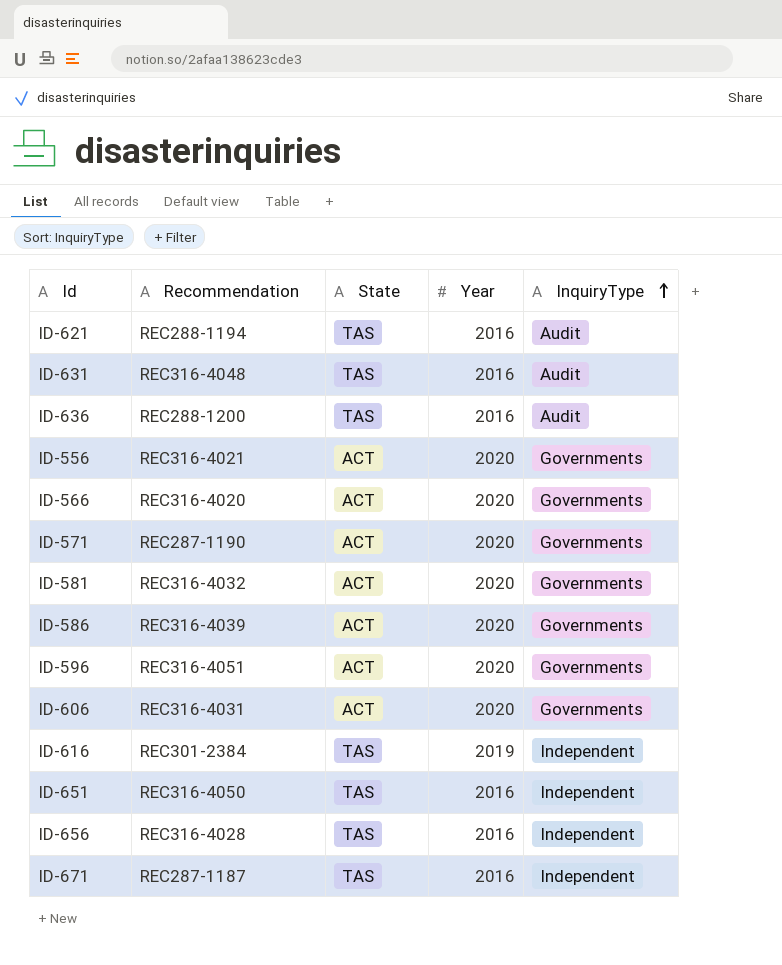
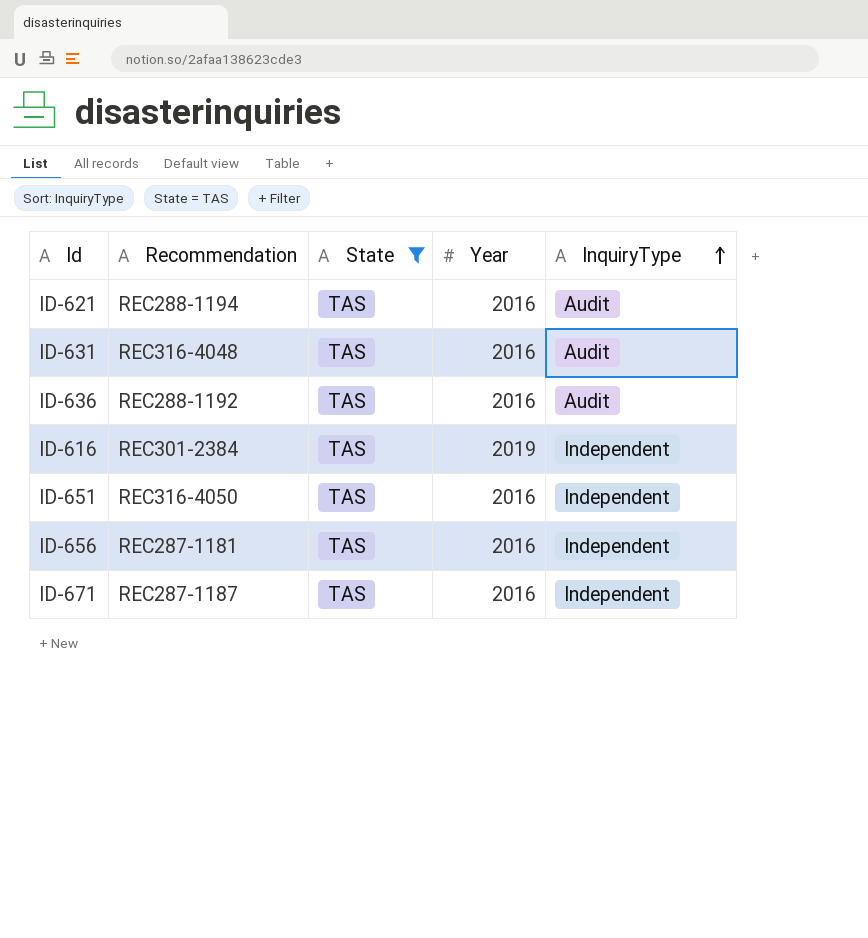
filter: none -> State = TAS
ID-636 | Recommendation: REC288-1200 -> REC288-1192
ID-656 | Recommendation: REC316-4028 -> REC287-1181

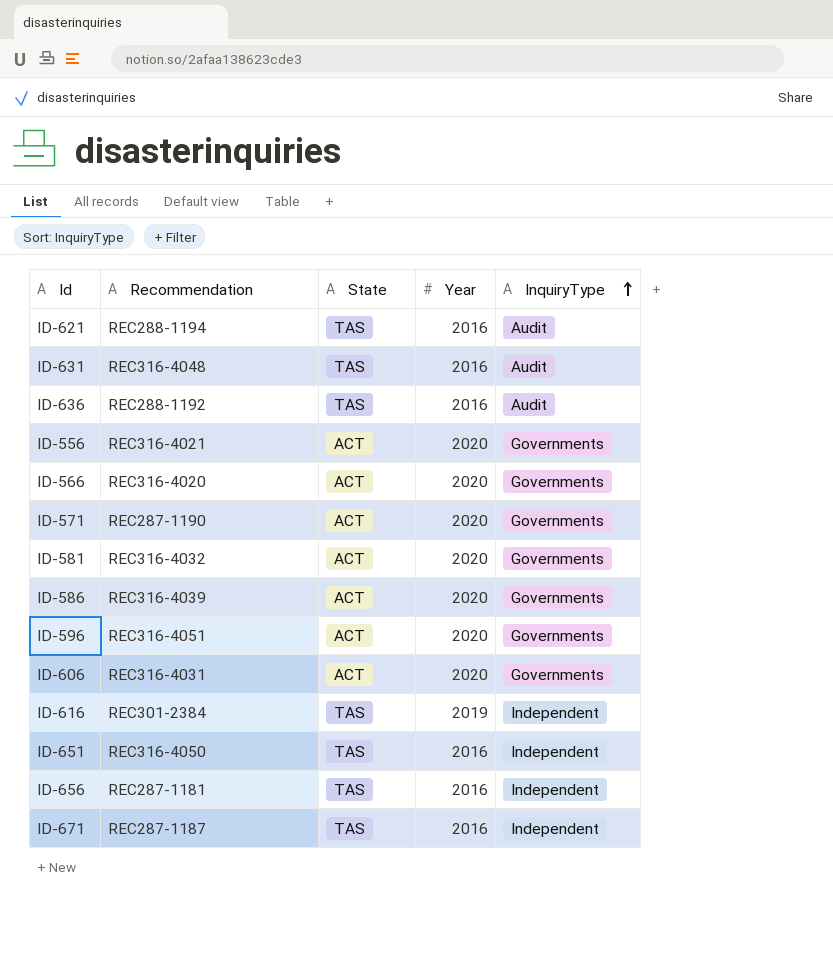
filter: State = TAS -> none

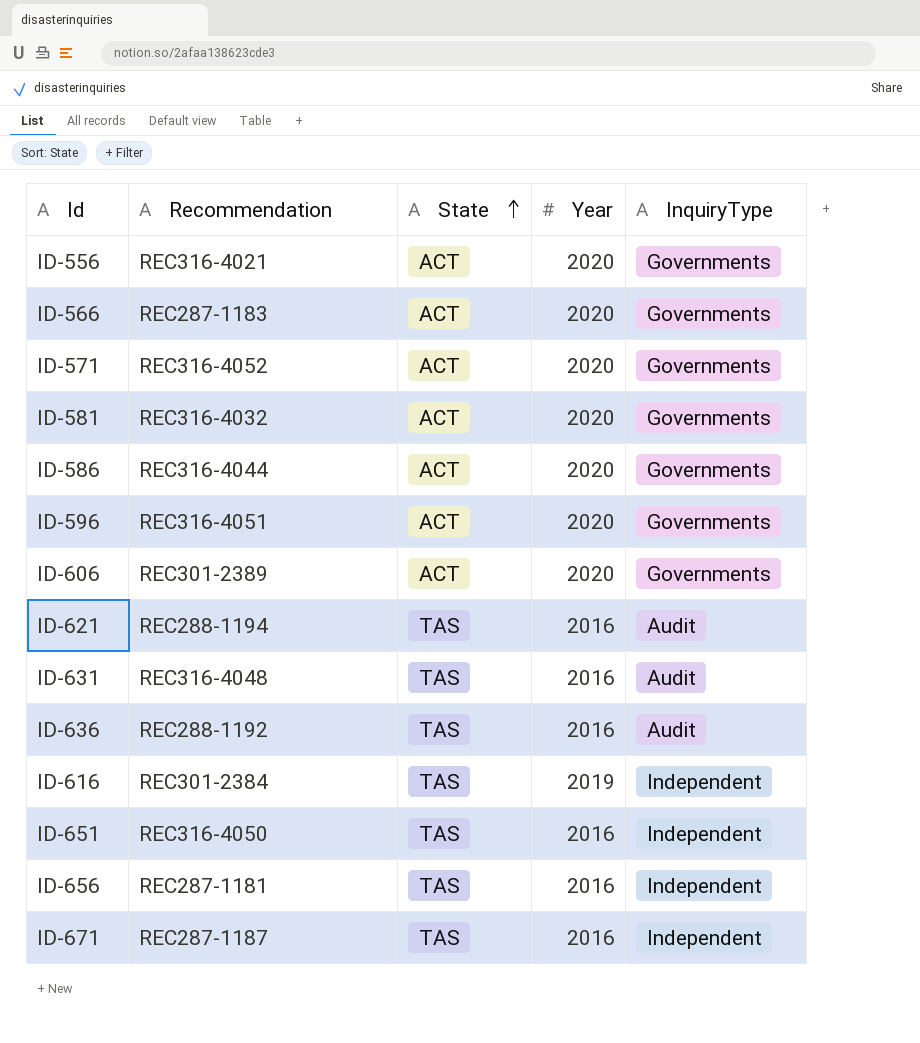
row order: InquiryType ascending -> State ascending
ID-566 | Recommendation: REC316-4020 -> REC287-1183
ID-571 | Recommendation: REC287-1190 -> REC316-4052
ID-586 | Recommendation: REC316-4039 -> REC316-4044
ID-606 | Recommendation: REC316-4031 -> REC301-2389

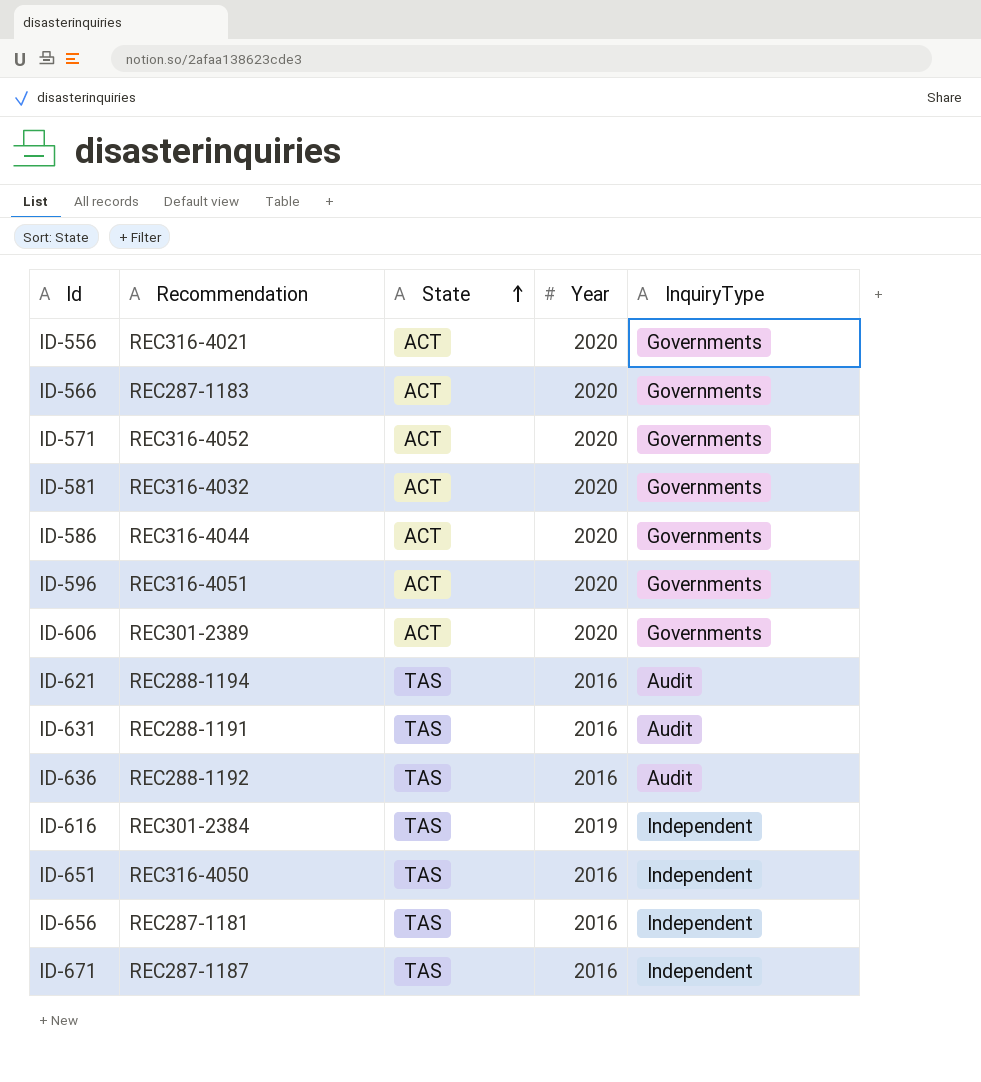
ID-631 | Recommendation: REC316-4048 -> REC288-1191

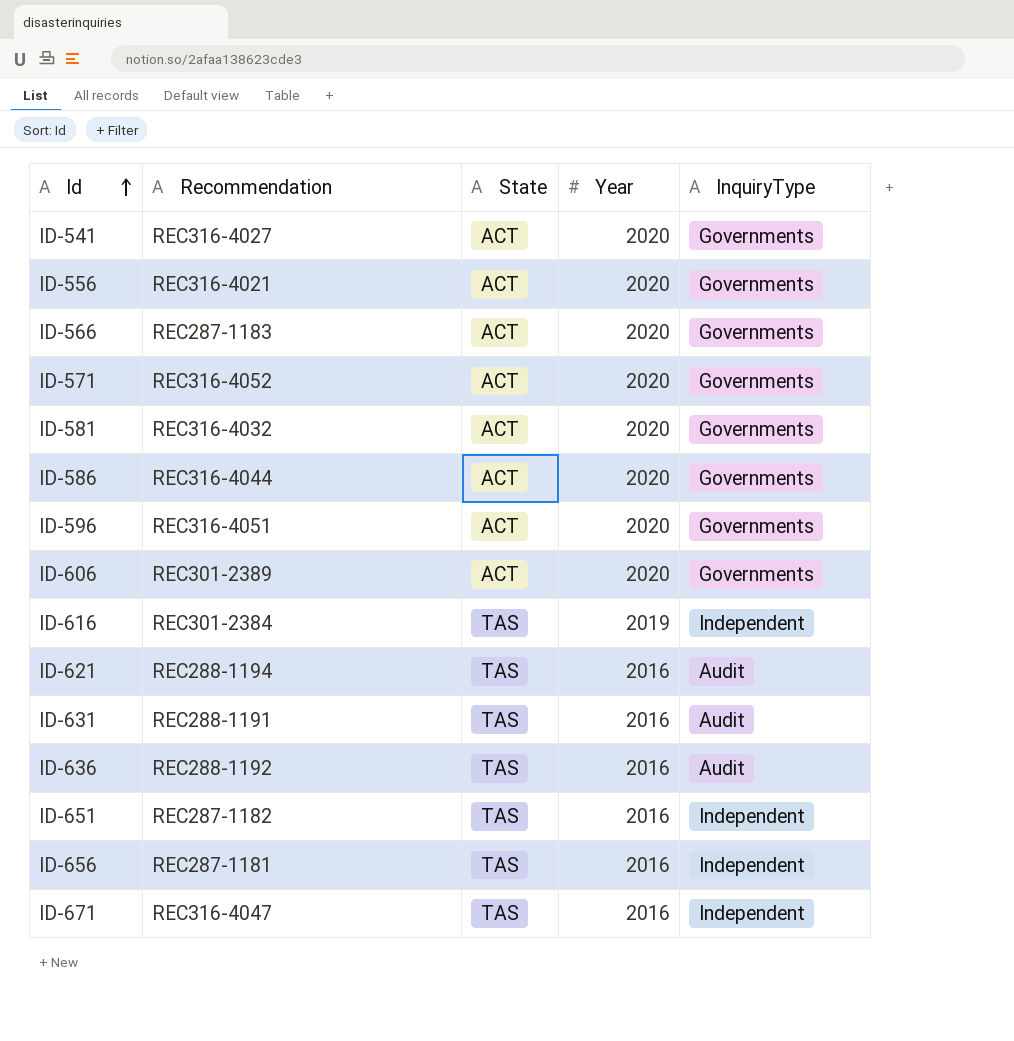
row order: State ascending -> Id ascending
row ID-541: none -> REC316-4027 | ACT | 2020 | Governments
ID-651 | Recommendation: REC316-4050 -> REC287-1182
ID-671 | Recommendation: REC287-1187 -> REC316-4047

